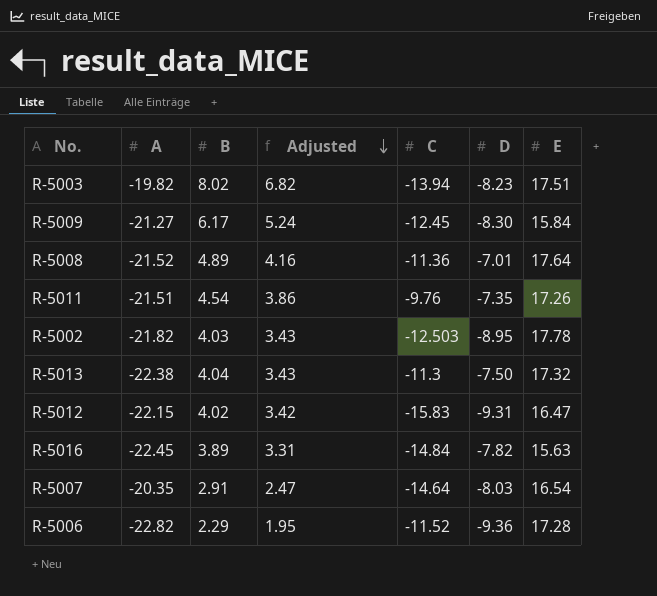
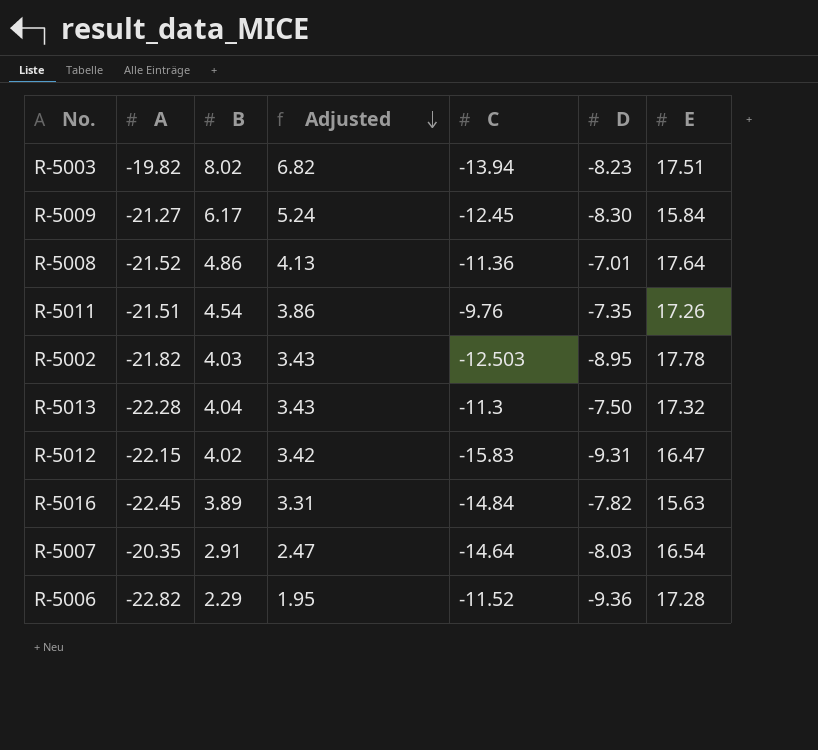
R-5008 | B: 4.89 -> 4.86
R-5008 | Adjusted: 4.16 -> 4.13
R-5013 | A: -22.38 -> -22.28

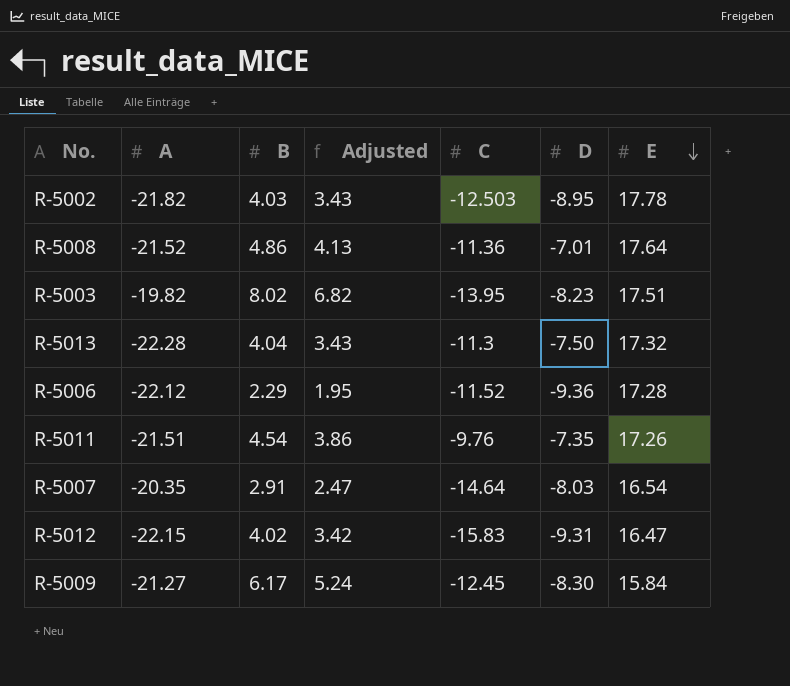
row order: Adjusted descending -> E descending
row R-5016: -22.45 | 3.89 | 3.31 | -14.84 | -7.82 | 15.63 -> none
R-5003 | C: -13.94 -> -13.95
R-5006 | A: -22.82 -> -22.12

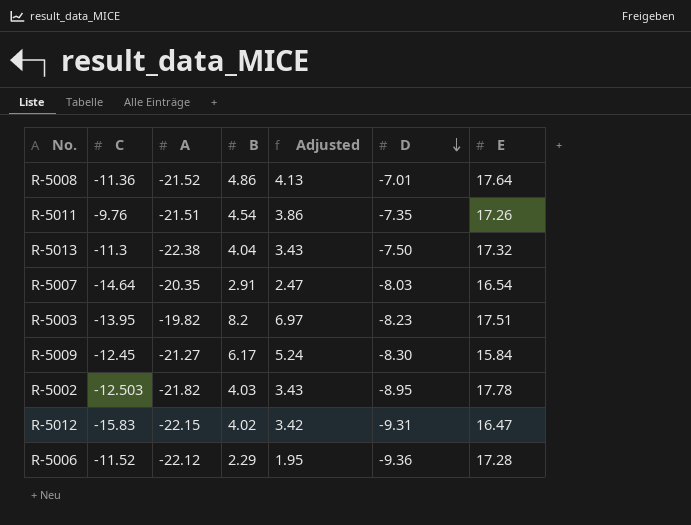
row order: E descending -> D descending
column C | position: 5 -> 2
R-5013 | A: -22.28 -> -22.38
R-5003 | B: 8.02 -> 8.2
R-5003 | Adjusted: 6.82 -> 6.97

